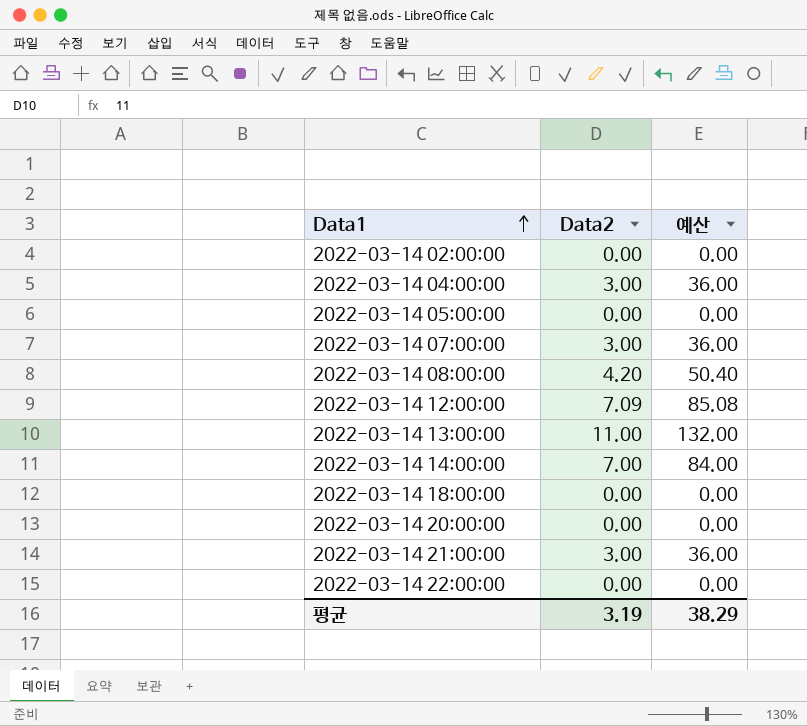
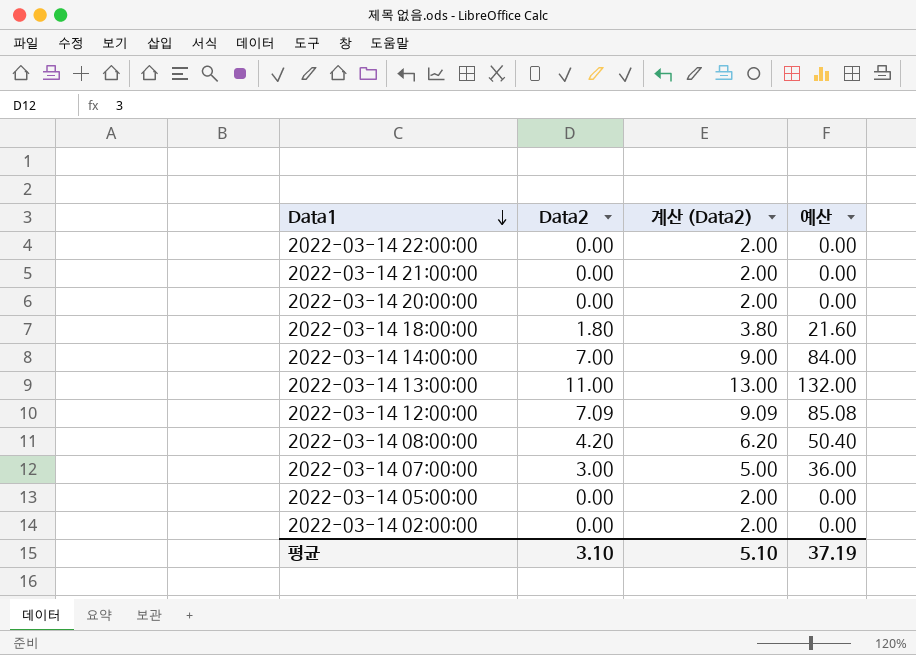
row order: Data1 ascending -> Data1 descending
column 계산 (Data2) | formula: none -> [Data2] + 2
row 2022-03-14 04:00:00: 3.00 | 36.00 -> none
2022-03-14 21:00:00 | Data2: 3.00 -> 0.00
2022-03-14 21:00:00 | 예산: 36.00 -> 0.00
2022-03-14 18:00:00 | Data2: 0.00 -> 1.80
2022-03-14 18:00:00 | 예산: 0.00 -> 21.60
평균 | Data2: 3.19 -> 3.10
평균 | 예산: 38.29 -> 37.19

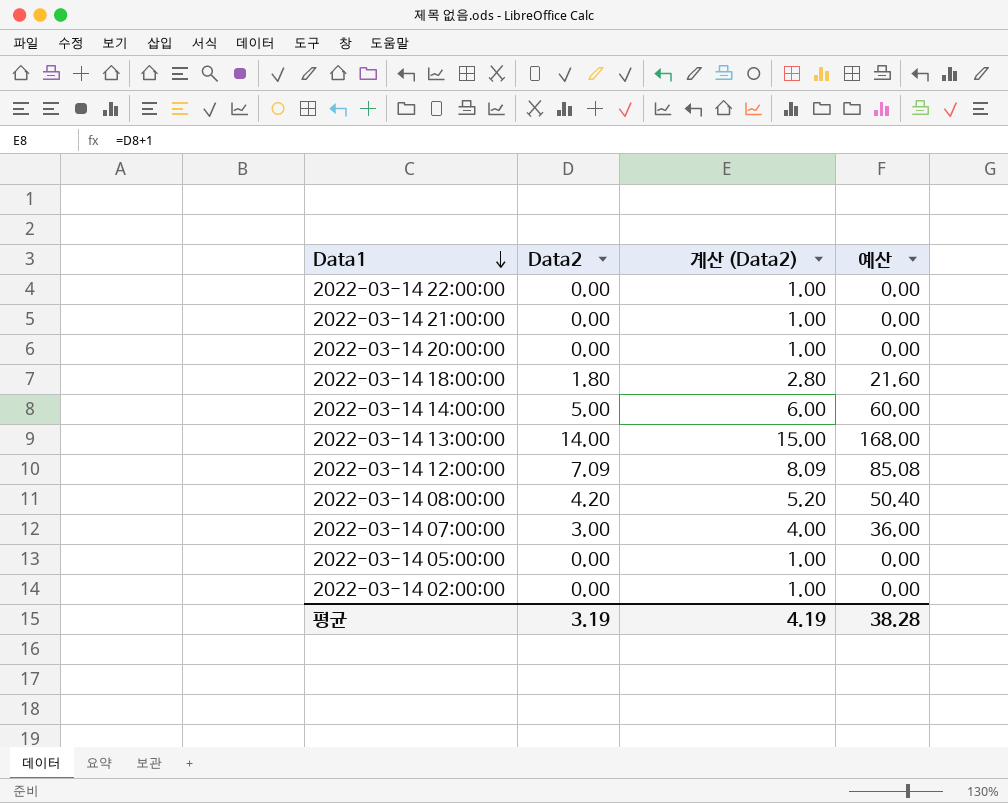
column 계산 (Data2) | formula: [Data2] + 2 -> [Data2] + 1
2022-03-14 14:00:00 | Data2: 7.00 -> 5.00
2022-03-14 14:00:00 | 예산: 84.00 -> 60.00
2022-03-14 13:00:00 | Data2: 11.00 -> 14.00
2022-03-14 13:00:00 | 예산: 132.00 -> 168.00
평균 | Data2: 3.10 -> 3.19
평균 | 계산 (Data2): 5.10 -> 4.19
평균 | 예산: 37.19 -> 38.28

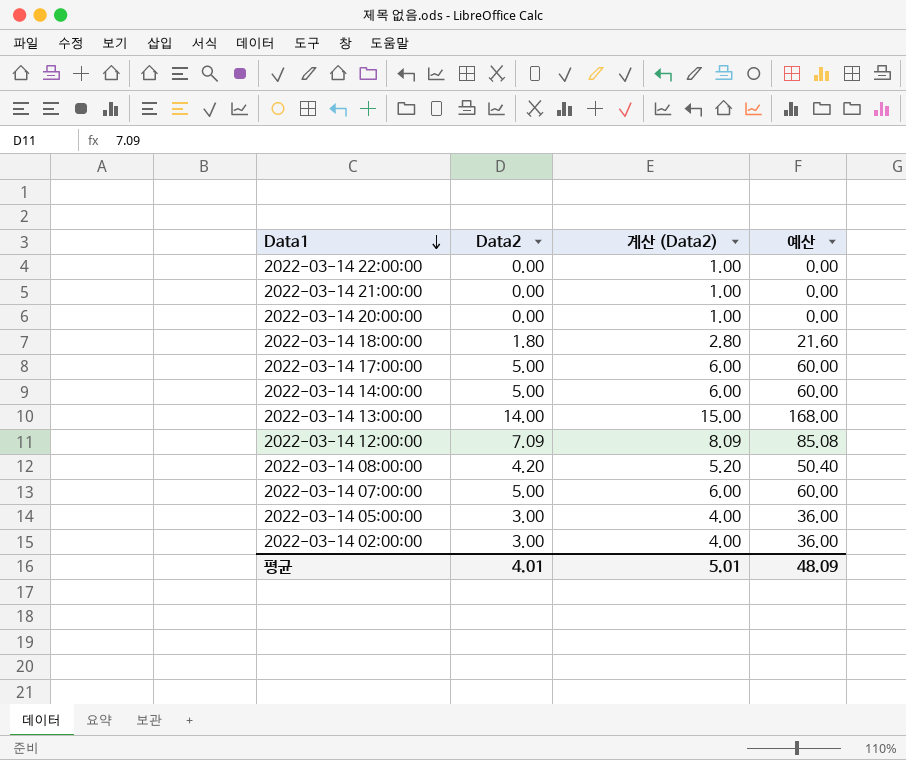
row 2022-03-14 17:00:00: none -> 5.00 | 6.00 | 60.00
2022-03-14 07:00:00 | Data2: 3.00 -> 5.00
2022-03-14 07:00:00 | 계산 (Data2): 4.00 -> 6.00
2022-03-14 07:00:00 | 예산: 36.00 -> 60.00
2022-03-14 05:00:00 | Data2: 0.00 -> 3.00
2022-03-14 05:00:00 | 계산 (Data2): 1.00 -> 4.00
2022-03-14 05:00:00 | 예산: 0.00 -> 36.00
2022-03-14 02:00:00 | Data2: 0.00 -> 3.00
2022-03-14 02:00:00 | 계산 (Data2): 1.00 -> 4.00
2022-03-14 02:00:00 | 예산: 0.00 -> 36.00
평균 | Data2: 3.19 -> 4.01
평균 | 계산 (Data2): 4.19 -> 5.01
평균 | 예산: 38.28 -> 48.09

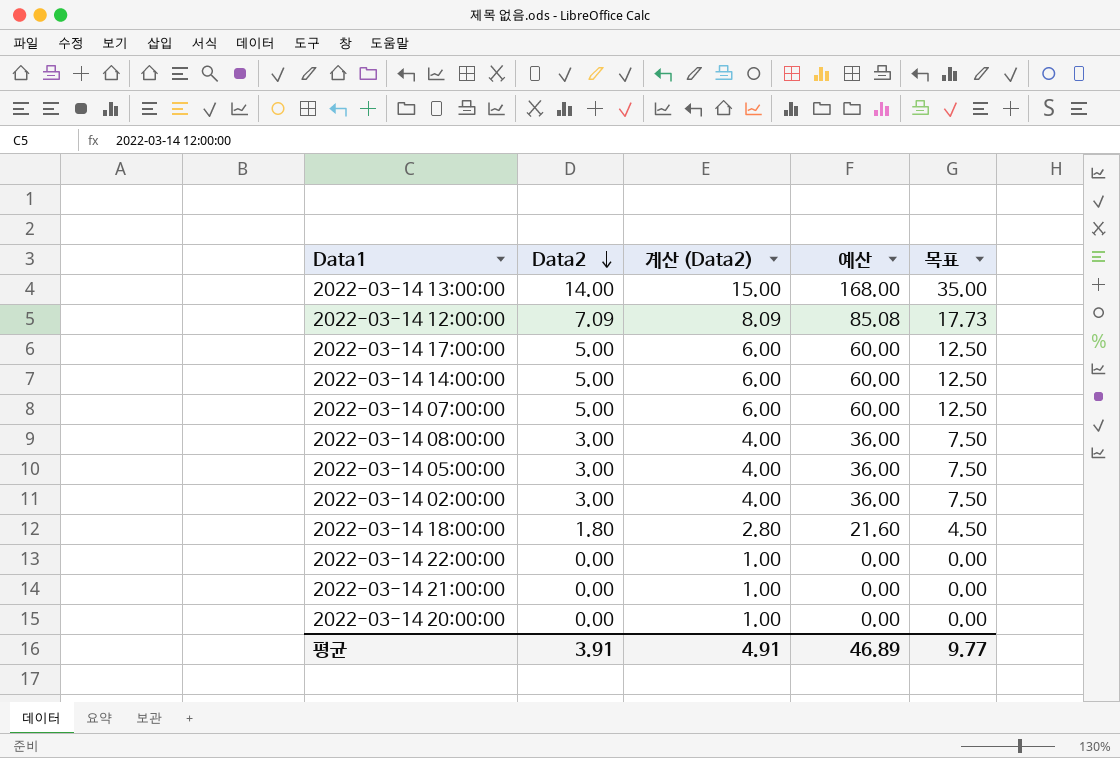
row order: Data1 descending -> Data2 descending
column 목표 | formula: none -> [Data2] * 2.5
2022-03-14 08:00:00 | Data2: 4.20 -> 3.00
2022-03-14 08:00:00 | 계산 (Data2): 5.20 -> 4.00
2022-03-14 08:00:00 | 예산: 50.40 -> 36.00
평균 | Data2: 4.01 -> 3.91
평균 | 계산 (Data2): 5.01 -> 4.91
평균 | 예산: 48.09 -> 46.89

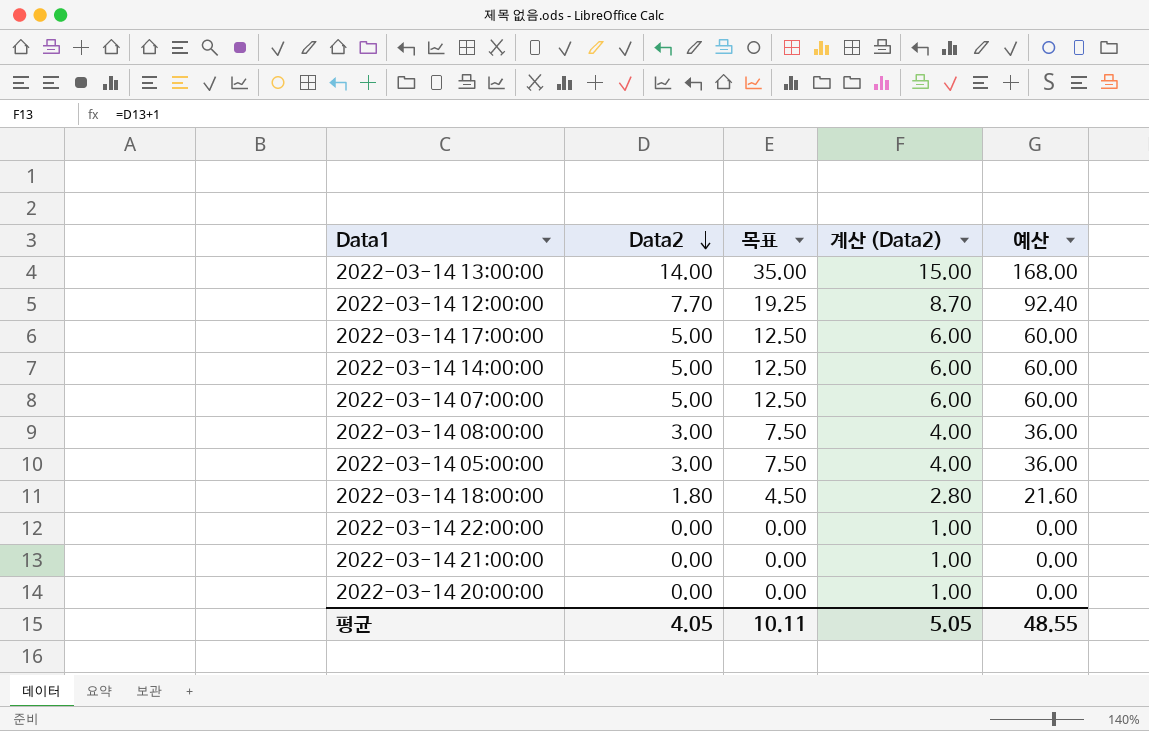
column 목표 | position: 5 -> 3
row 2022-03-14 02:00:00: 3.00 | 4.00 | 36.00 | 7.50 -> none
2022-03-14 12:00:00 | Data2: 7.09 -> 7.70
2022-03-14 12:00:00 | 목표: 17.73 -> 19.25
2022-03-14 12:00:00 | 계산 (Data2): 8.09 -> 8.70
2022-03-14 12:00:00 | 예산: 85.08 -> 92.40
평균 | Data2: 3.91 -> 4.05
평균 | 목표: 9.77 -> 10.11
평균 | 계산 (Data2): 4.91 -> 5.05
평균 | 예산: 46.89 -> 48.55

